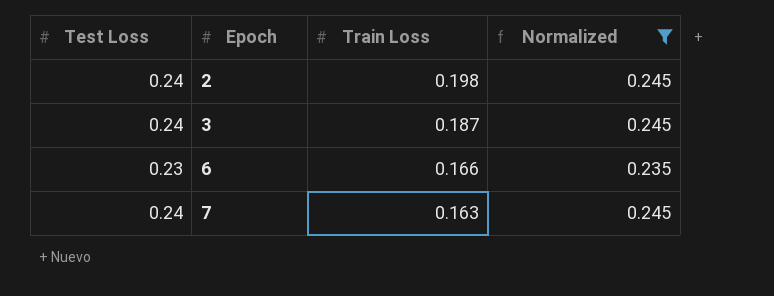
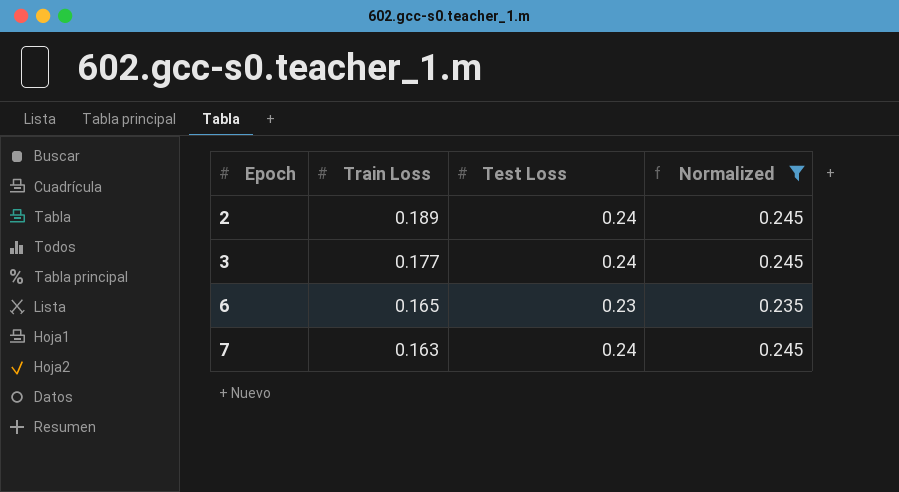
column Test Loss | position: 1 -> 3
2 | Train Loss: 0.198 -> 0.189
3 | Train Loss: 0.187 -> 0.177
6 | Train Loss: 0.166 -> 0.165

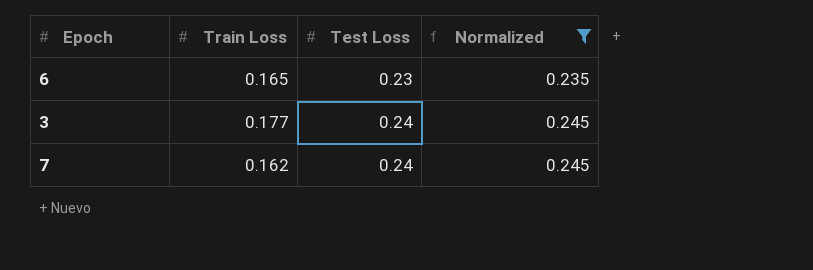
row order: Epoch ascending -> Test Loss ascending
row 2: 0.189 | 0.24 | 0.245 -> none
7 | Train Loss: 0.163 -> 0.162

